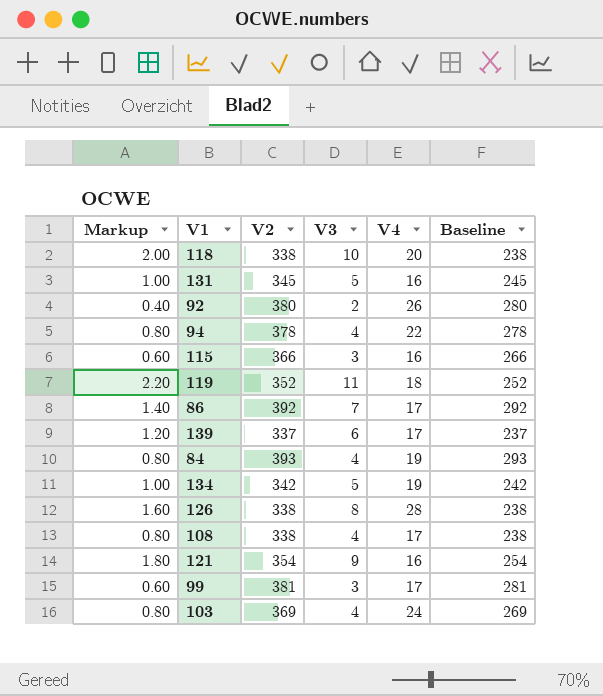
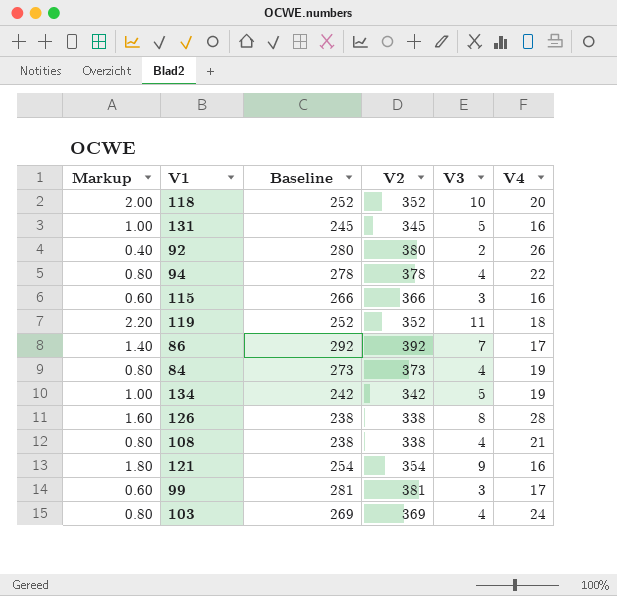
column Baseline | position: 6 -> 3
row 139: 1.20 | 337 | 6 | 17 | 237 -> none
118 | Baseline: 238 -> 252
118 | V2: 338 -> 352
84 | Baseline: 293 -> 273
84 | V2: 393 -> 373
108 | V4: 17 -> 21

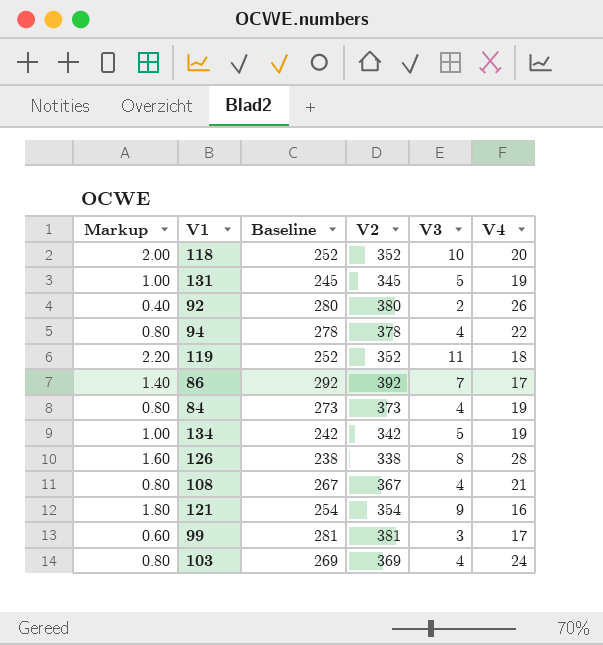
row 115: 0.60 | 266 | 366 | 3 | 16 -> none
131 | V4: 16 -> 19
108 | Baseline: 238 -> 267
108 | V2: 338 -> 367

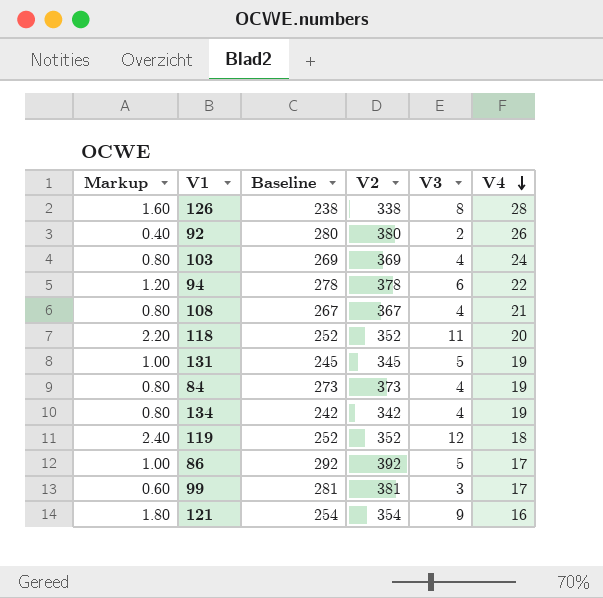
row order: none -> V4 descending
94 | Markup: 0.80 -> 1.20
94 | V3: 4 -> 6
118 | Markup: 2.00 -> 2.20
118 | V3: 10 -> 11
134 | Markup: 1.00 -> 0.80
134 | V3: 5 -> 4
119 | Markup: 2.20 -> 2.40
119 | V3: 11 -> 12
86 | Markup: 1.40 -> 1.00
86 | V3: 7 -> 5

